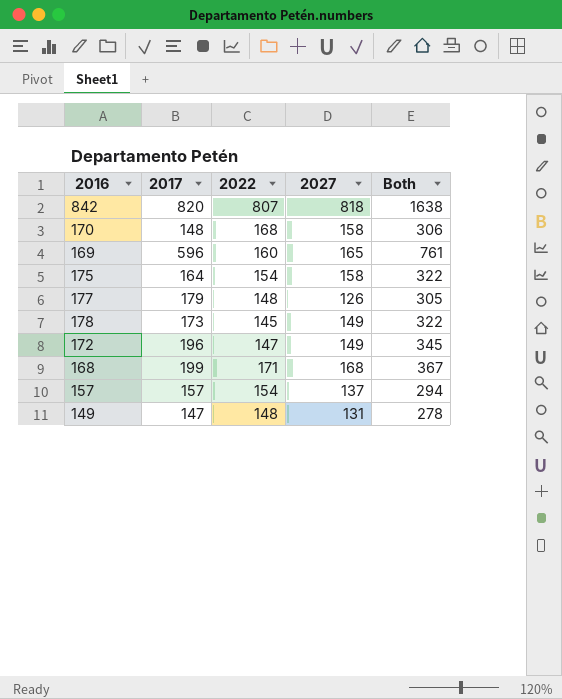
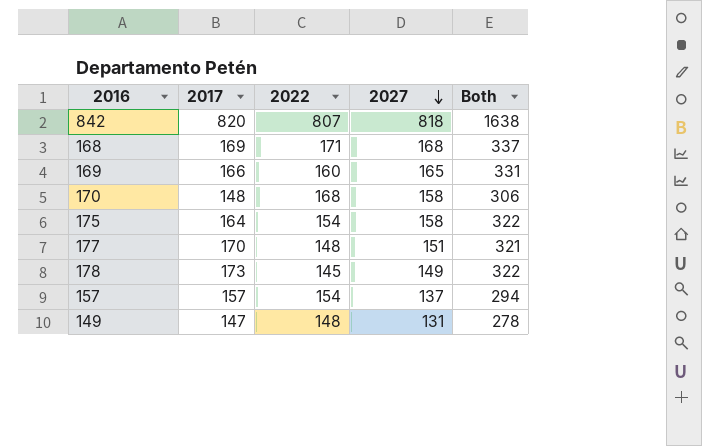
row order: none -> 2027 descending
row 172: 196 | 147 | 149 | 345 -> none
168 | 2017: 199 -> 169
168 | Both: 367 -> 337
169 | 2017: 596 -> 166
169 | Both: 761 -> 331
177 | 2017: 179 -> 170
177 | 2027: 126 -> 151
177 | Both: 305 -> 321

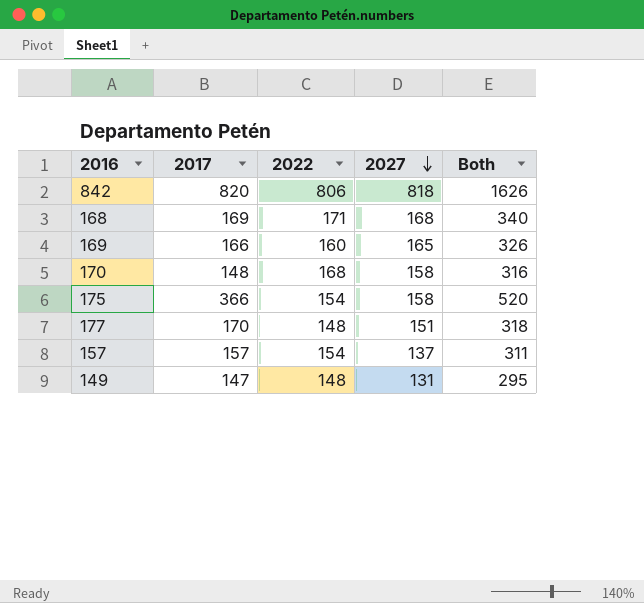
column Both | formula: [2017] + [2027] -> [2017] + [2022]
row 178: 173 | 145 | 149 | 322 -> none
842 | 2022: 807 -> 806
175 | 2017: 164 -> 366

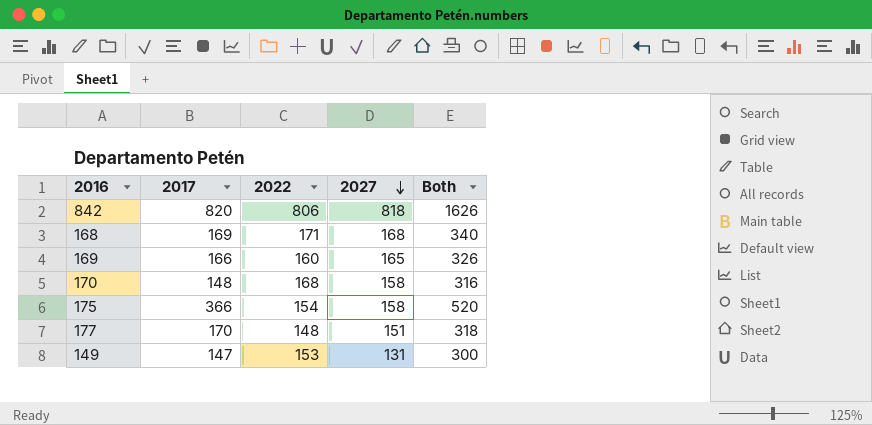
row 157: 157 | 154 | 137 | 311 -> none
149 | 2022: 148 -> 153
149 | Both: 295 -> 300

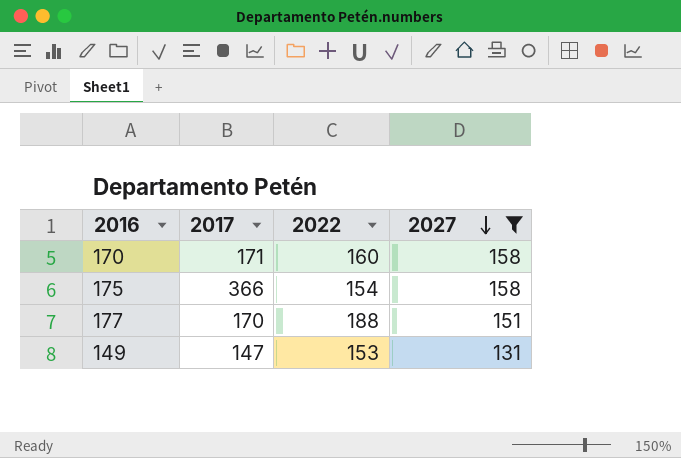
filter: none -> 2027 <= 158
column Both | formula: [2017] + [2022] -> none
170 | 2017: 148 -> 171
170 | 2022: 168 -> 160
177 | 2022: 148 -> 188

